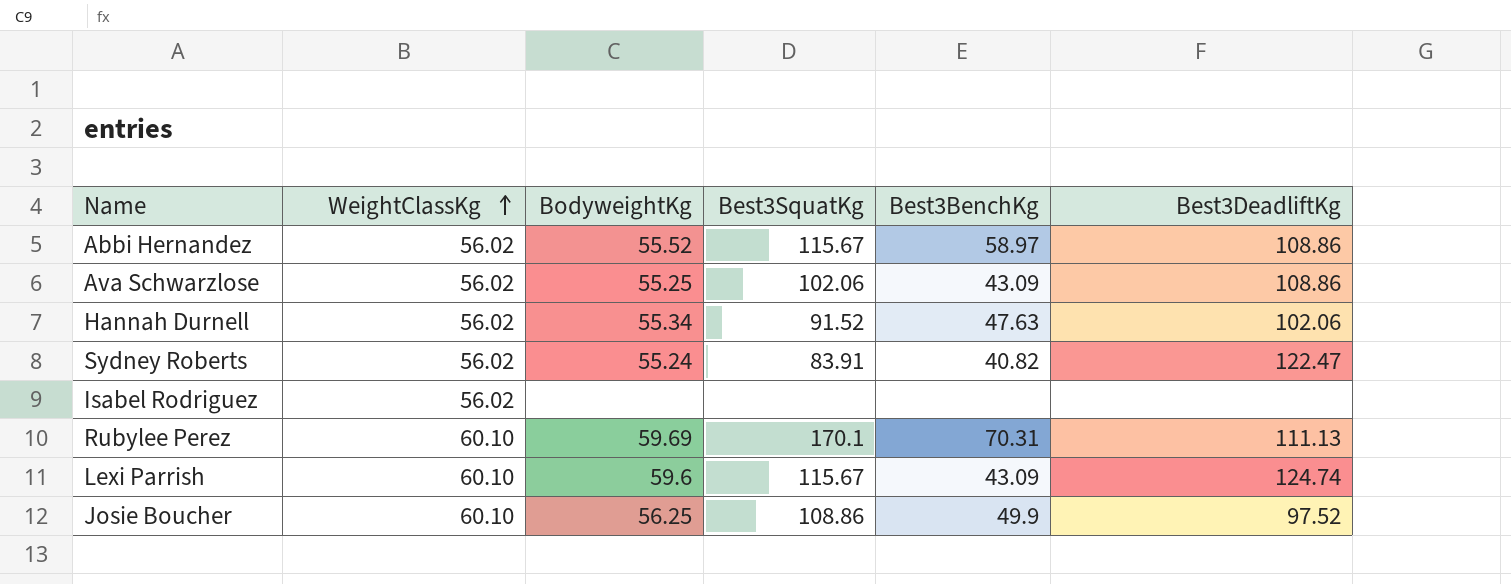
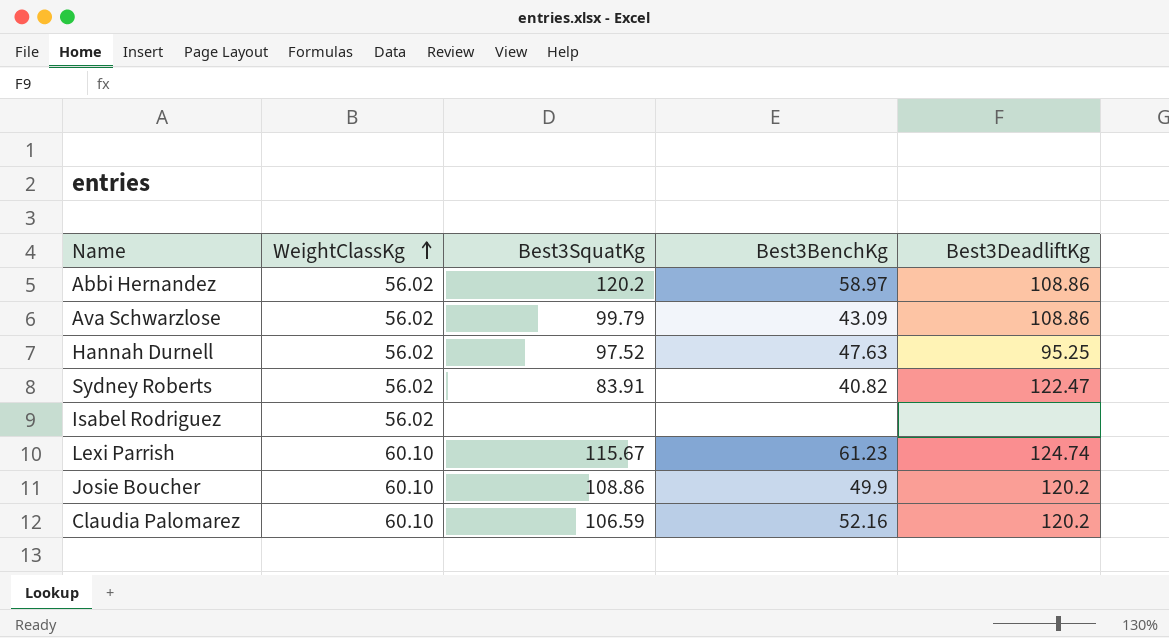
column BodyweightKg | position: 3 -> none
row Rubylee Perez: 60.10 | 59.69 | 170.1 | 70.31 | 111.13 -> none
Abbi Hernandez | Best3SquatKg: 115.67 -> 120.2
Ava Schwarzlose | Best3SquatKg: 102.06 -> 99.79
Hannah Durnell | Best3SquatKg: 91.52 -> 97.52
Hannah Durnell | Best3DeadliftKg: 102.06 -> 95.25
Lexi Parrish | Best3BenchKg: 43.09 -> 61.23
Josie Boucher | Best3DeadliftKg: 97.52 -> 120.2
row Claudia Palomarez: none -> 60.10 | 106.59 | 52.16 | 120.2

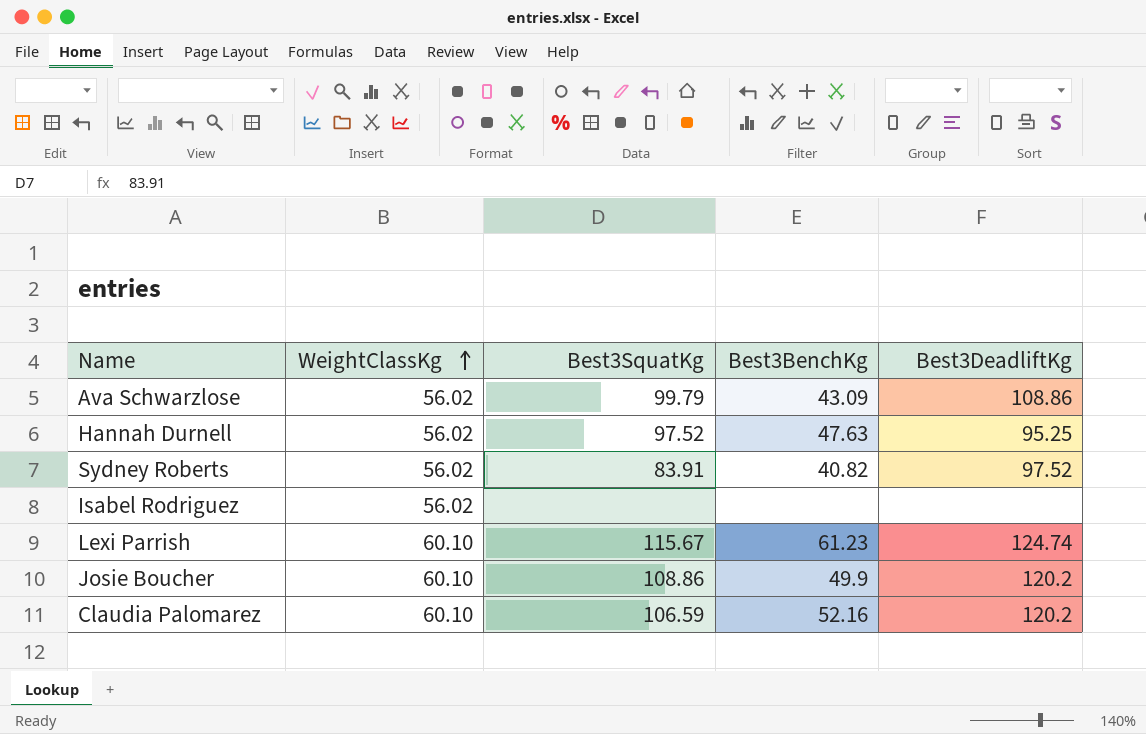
row Abbi Hernandez: 56.02 | 120.2 | 58.97 | 108.86 -> none
Sydney Roberts | Best3DeadliftKg: 122.47 -> 97.52

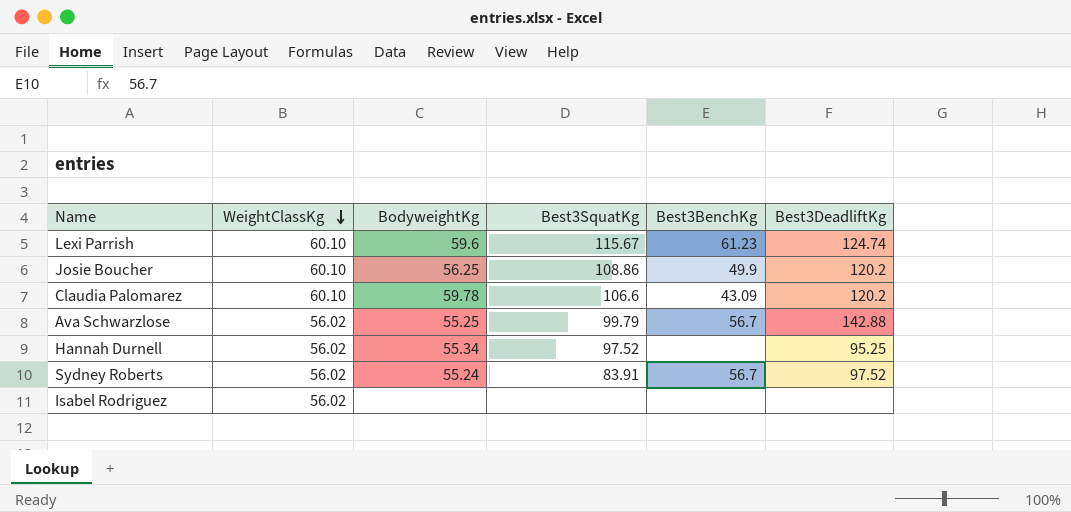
row order: WeightClassKg ascending -> WeightClassKg descending
column BodyweightKg | position: none -> 3
Claudia Palomarez | Best3SquatKg: 106.59 -> 106.6
Claudia Palomarez | Best3BenchKg: 52.16 -> 43.09
Ava Schwarzlose | Best3BenchKg: 43.09 -> 56.7
Ava Schwarzlose | Best3DeadliftKg: 108.86 -> 142.88
Hannah Durnell | Best3BenchKg: 47.63 -> none
Sydney Roberts | Best3BenchKg: 40.82 -> 56.7

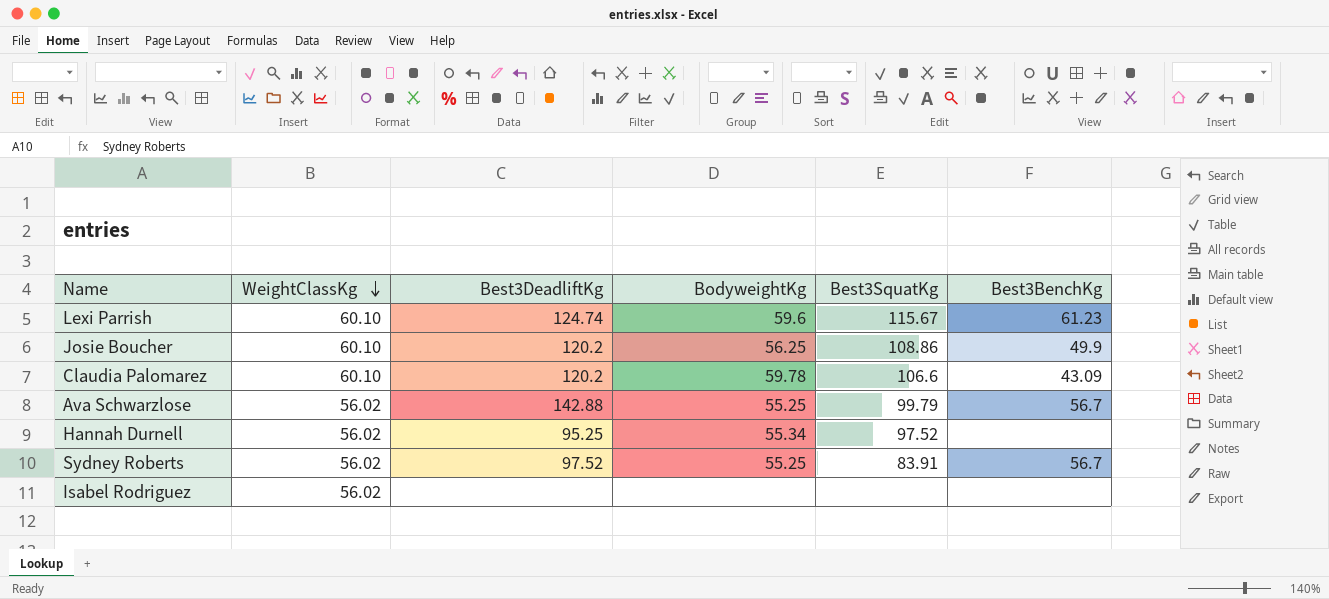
column Best3DeadliftKg | position: 6 -> 3
Sydney Roberts | BodyweightKg: 55.24 -> 55.25

